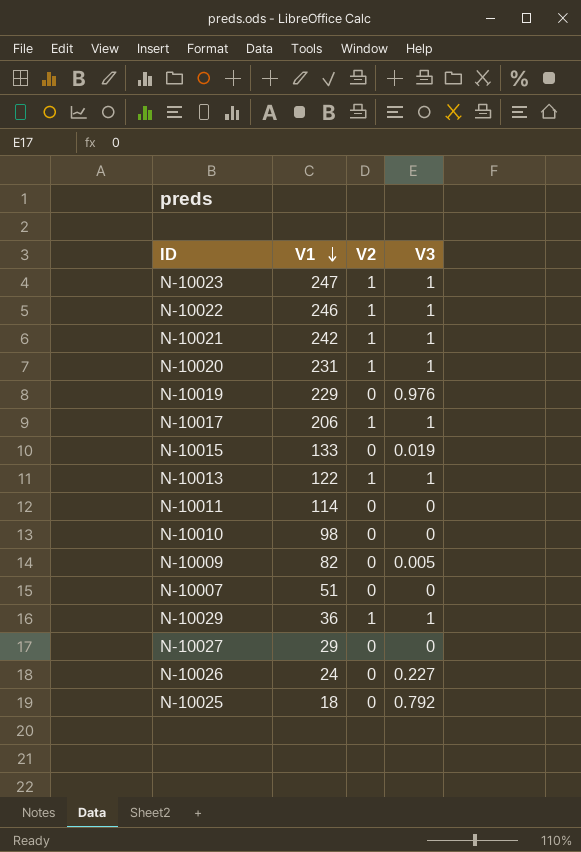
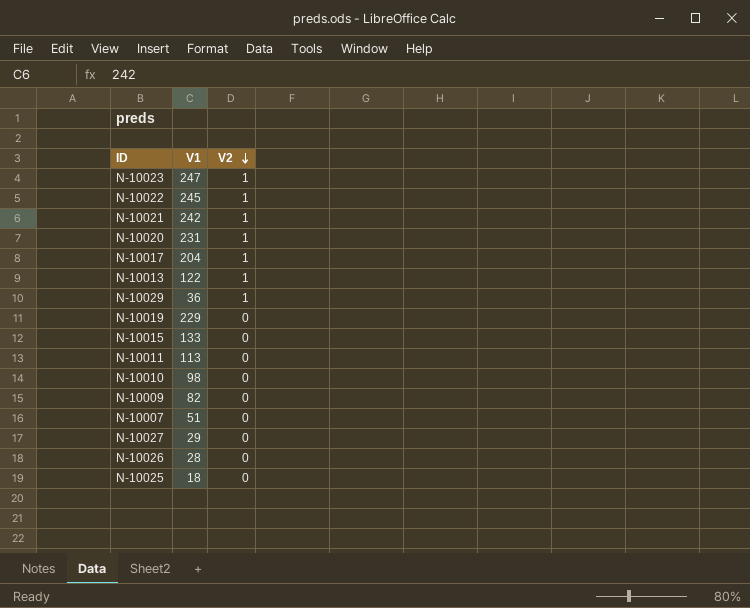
row order: V1 descending -> V2 descending
column V3 | position: 4 -> none
N-10022 | V1: 246 -> 245
N-10017 | V1: 206 -> 204
N-10011 | V1: 114 -> 113
N-10026 | V1: 24 -> 28

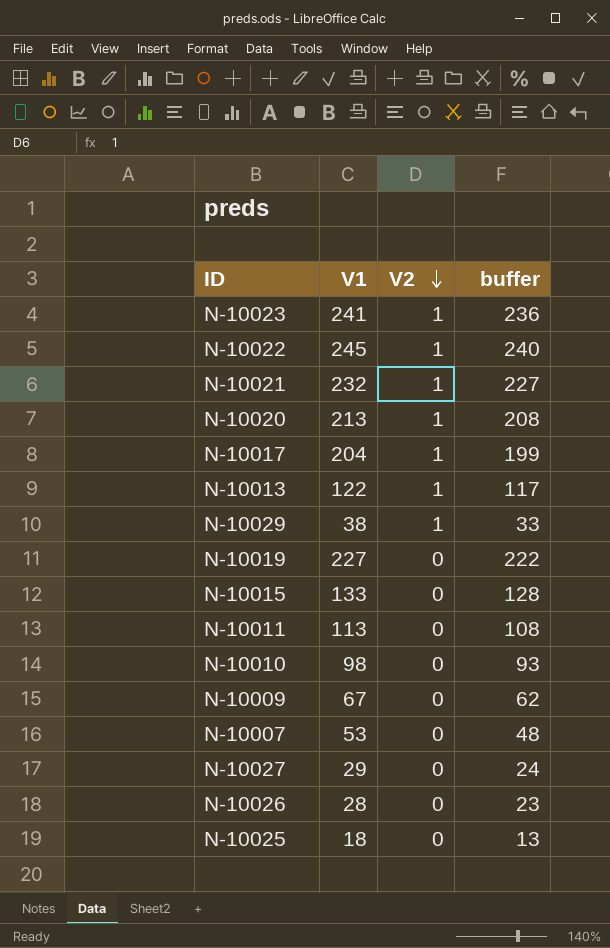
column buffer | formula: none -> [V1] - 5
N-10023 | V1: 247 -> 241
N-10021 | V1: 242 -> 232
N-10020 | V1: 231 -> 213
N-10029 | V1: 36 -> 38
N-10019 | V1: 229 -> 227
N-10009 | V1: 82 -> 67
N-10007 | V1: 51 -> 53

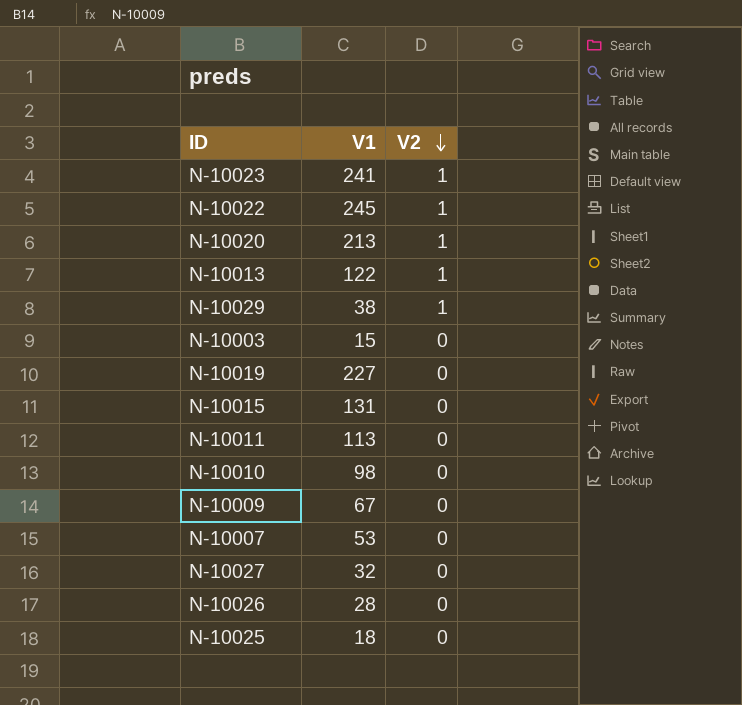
column buffer | formula: [V1] - 5 -> none
row N-10021: 232 | 1 | 227 -> none
row N-10017: 204 | 1 | 199 -> none
row N-10003: none -> 15 | 0
N-10015 | V1: 133 -> 131
N-10027 | V1: 29 -> 32

